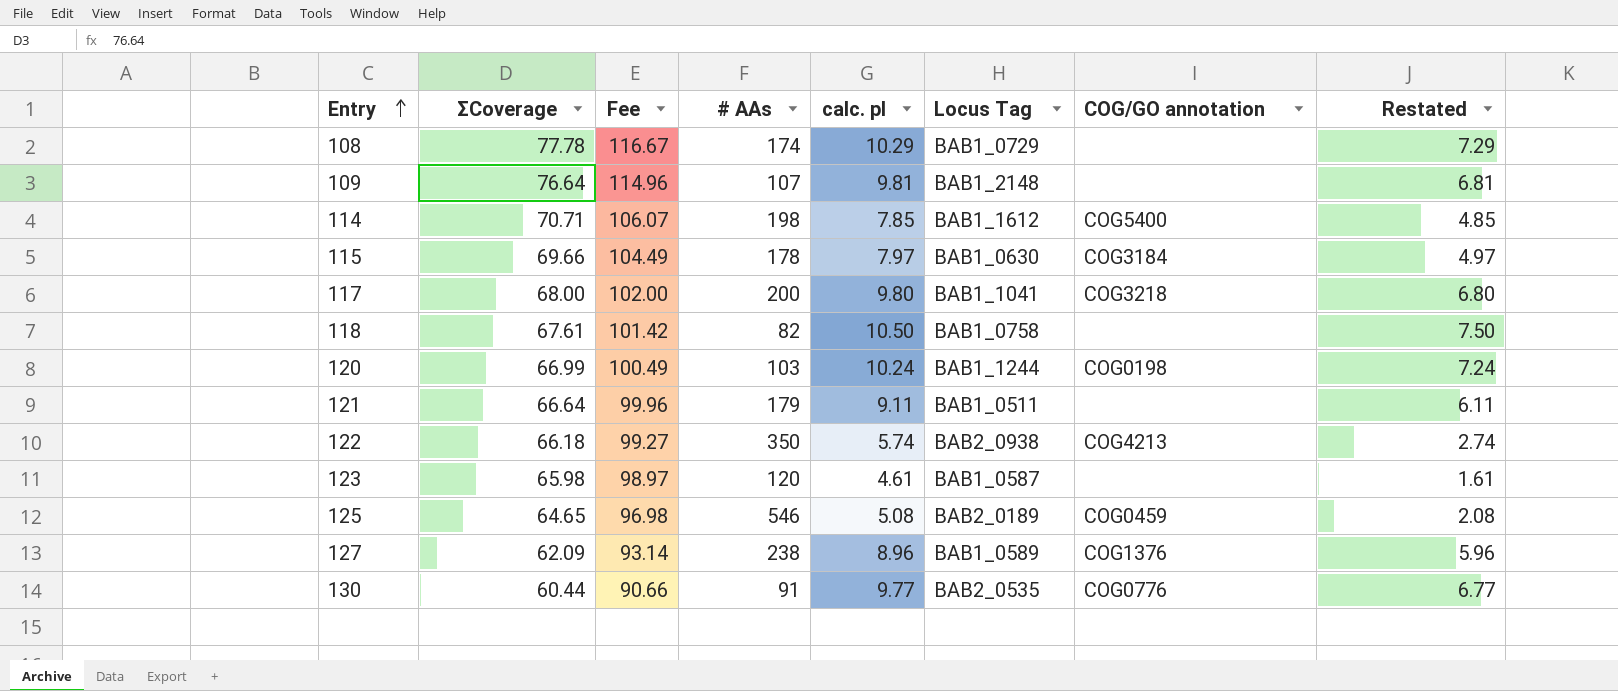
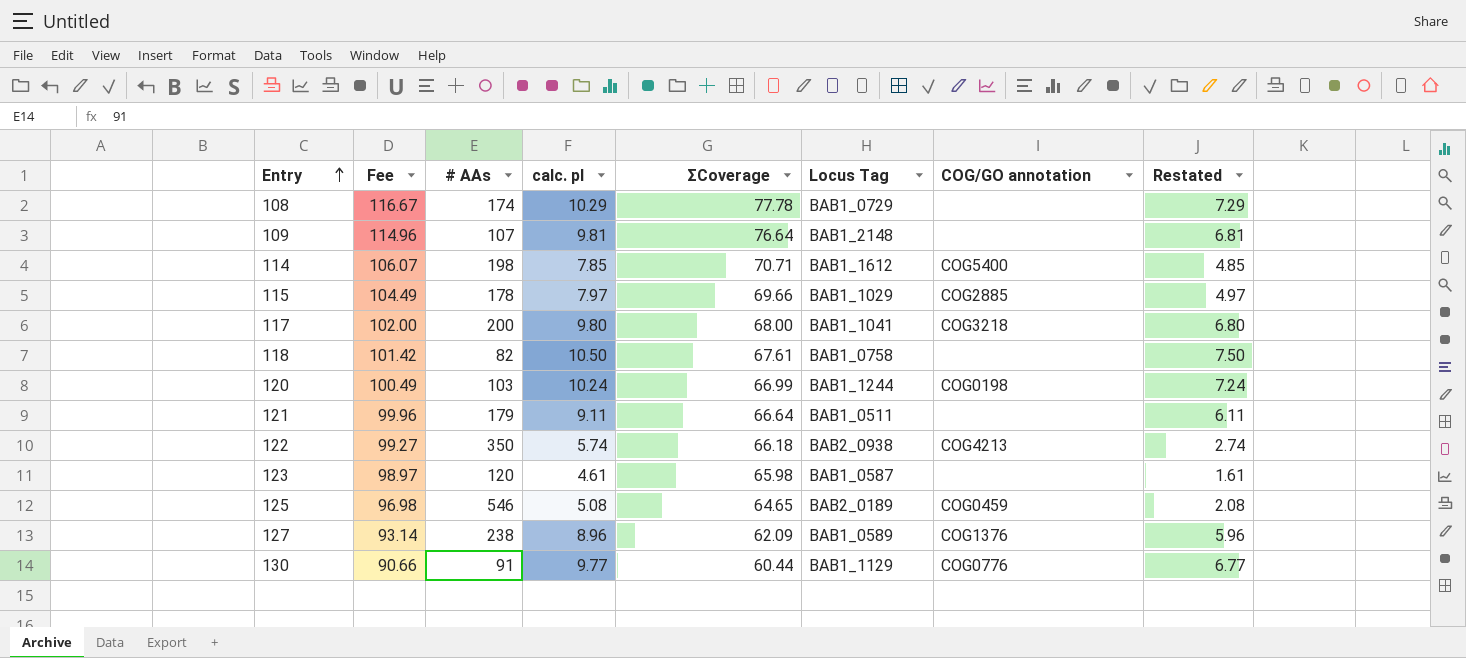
column ΣCoverage | position: 2 -> 5
115 | Locus Tag: BAB1_0630 -> BAB1_1029
115 | COG/GO annotation: COG3184 -> COG2885
130 | Locus Tag: BAB2_0535 -> BAB1_1129

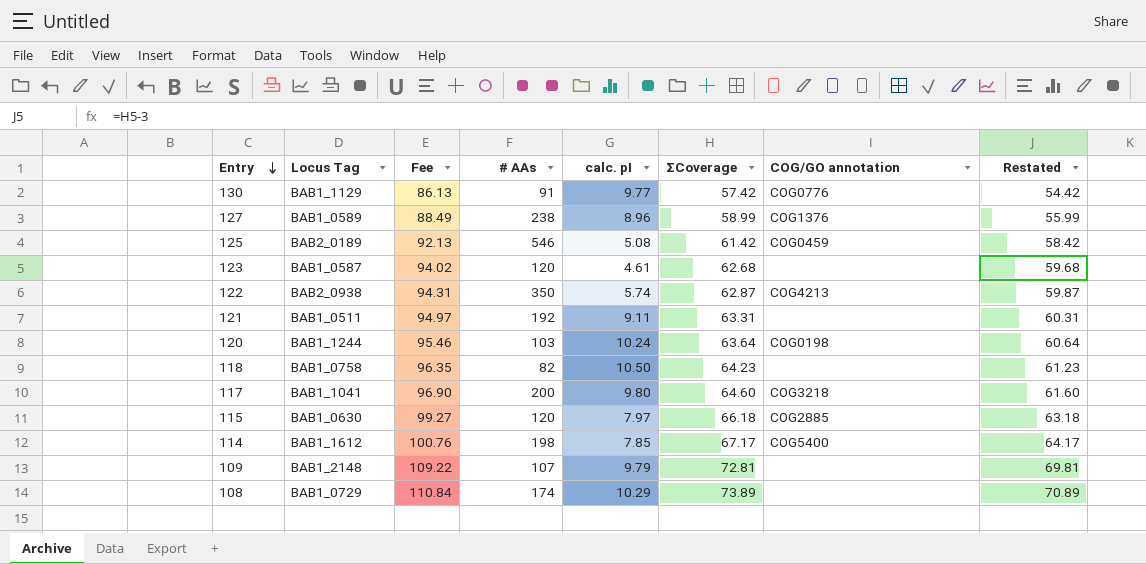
row order: Entry ascending -> Entry descending
column Locus Tag | position: 6 -> 2
column Restated | formula: [calc. pI] - 3 -> [ΣCoverage] - 3
130 | Fee: 90.66 -> 86.13
130 | ΣCoverage: 60.44 -> 57.42
127 | Fee: 93.14 -> 88.49
127 | ΣCoverage: 62.09 -> 58.99
125 | Fee: 96.98 -> 92.13
125 | ΣCoverage: 64.65 -> 61.42
123 | Fee: 98.97 -> 94.02
123 | ΣCoverage: 65.98 -> 62.68
122 | Fee: 99.27 -> 94.31
122 | ΣCoverage: 66.18 -> 62.87
121 | Fee: 99.96 -> 94.97
121 | # AAs: 179 -> 192
121 | ΣCoverage: 66.64 -> 63.31
120 | Fee: 100.49 -> 95.46
120 | ΣCoverage: 66.99 -> 63.64
118 | Fee: 101.42 -> 96.35
118 | ΣCoverage: 67.61 -> 64.23
117 | Fee: 102.00 -> 96.90
117 | ΣCoverage: 68.00 -> 64.60
115 | Locus Tag: BAB1_1029 -> BAB1_0630
115 | Fee: 104.49 -> 99.27
115 | # AAs: 178 -> 120
115 | ΣCoverage: 69.66 -> 66.18
114 | Fee: 106.07 -> 100.76
114 | ΣCoverage: 70.71 -> 67.17
109 | Fee: 114.96 -> 109.22
109 | calc. pI: 9.81 -> 9.79
109 | ΣCoverage: 76.64 -> 72.81
108 | Fee: 116.67 -> 110.84
108 | ΣCoverage: 77.78 -> 73.89

